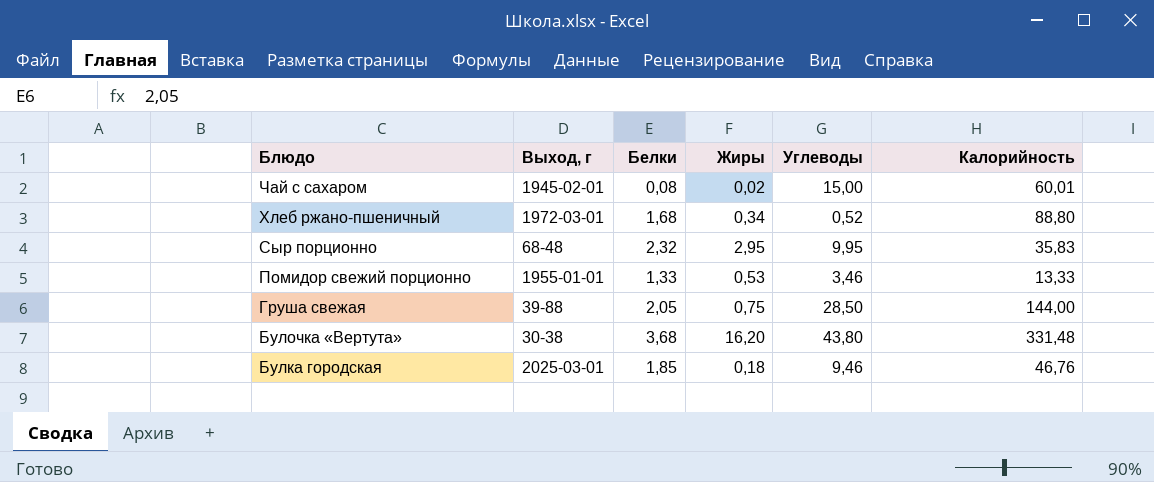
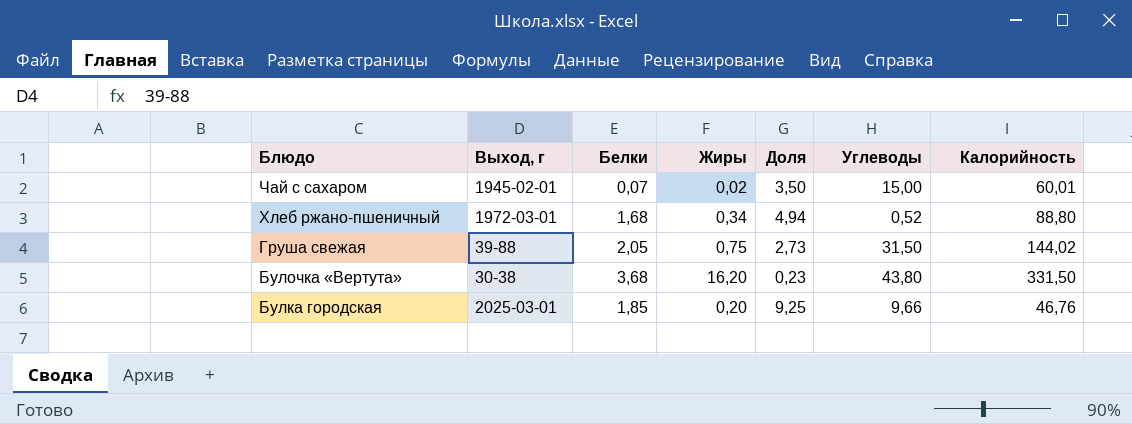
column Доля | formula: none -> [Белки] / [Жиры]
row Сыр порционно: 68-48 | 2,32 | 2,95 | 9,95 | 35,83 -> none
row Помидор свежий порционно: 1955-01-01 | 1,33 | 0,53 | 3,46 | 13,33 -> none
Чай с сахаром | Белки: 0,08 -> 0,07
Груша свежая | Углеводы: 28,50 -> 31,50
Груша свежая | Калорийность: 144,00 -> 144,02
Булочка «Вертута» | Калорийность: 331,48 -> 331,50
Булка городская | Жиры: 0,18 -> 0,20
Булка городская | Углеводы: 9,46 -> 9,66

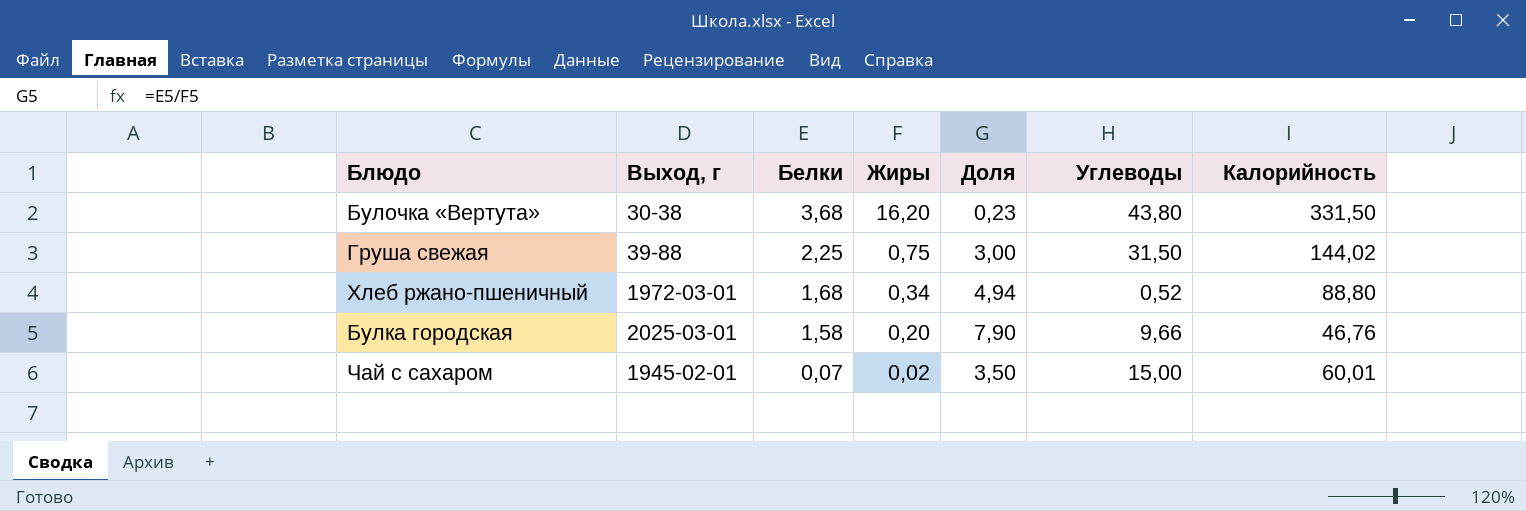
row order: Блюдо descending -> Белки descending
Груша свежая | Белки: 2,05 -> 2,25
Груша свежая | Доля: 2,73 -> 3,00
Булка городская | Белки: 1,85 -> 1,58
Булка городская | Доля: 9,25 -> 7,90

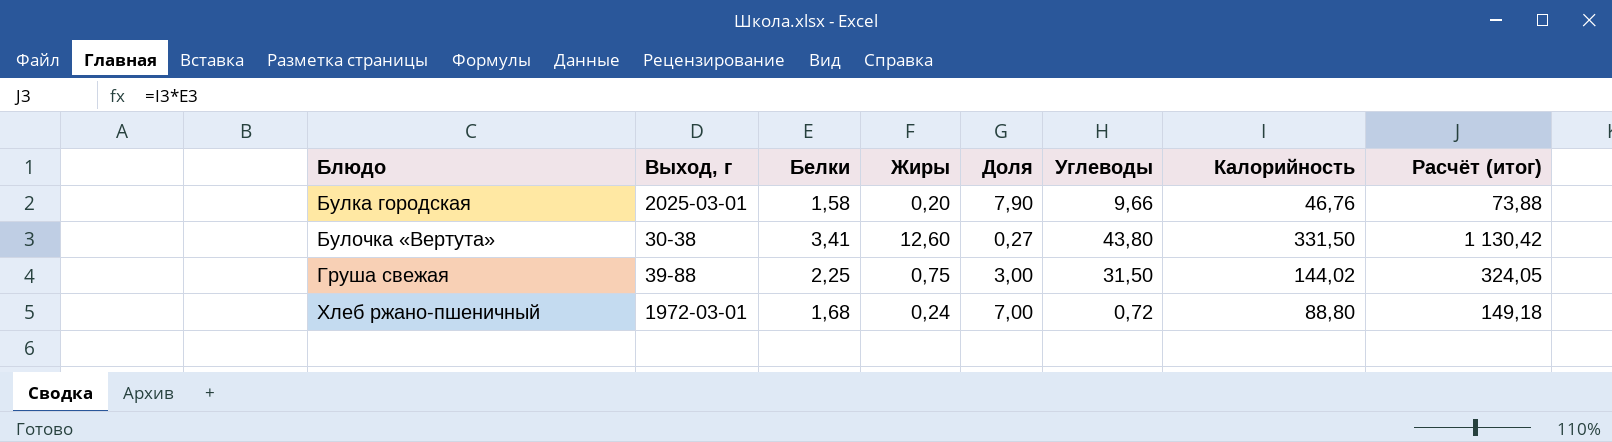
row order: Белки descending -> Блюдо ascending
column Расчёт (итог) | formula: none -> [Белки] * [Калорийность]
row Чай с сахаром: 1945-02-01 | 0,07 | 0,02 | 3,50 | 15,00 | 60,01 -> none
Булочка «Вертута» | Белки: 3,68 -> 3,41
Булочка «Вертута» | Жиры: 16,20 -> 12,60
Булочка «Вертута» | Доля: 0,23 -> 0,27
Хлеб ржано-пшеничный | Жиры: 0,34 -> 0,24
Хлеб ржано-пшеничный | Доля: 4,94 -> 7,00
Хлеб ржано-пшеничный | Углеводы: 0,52 -> 0,72

